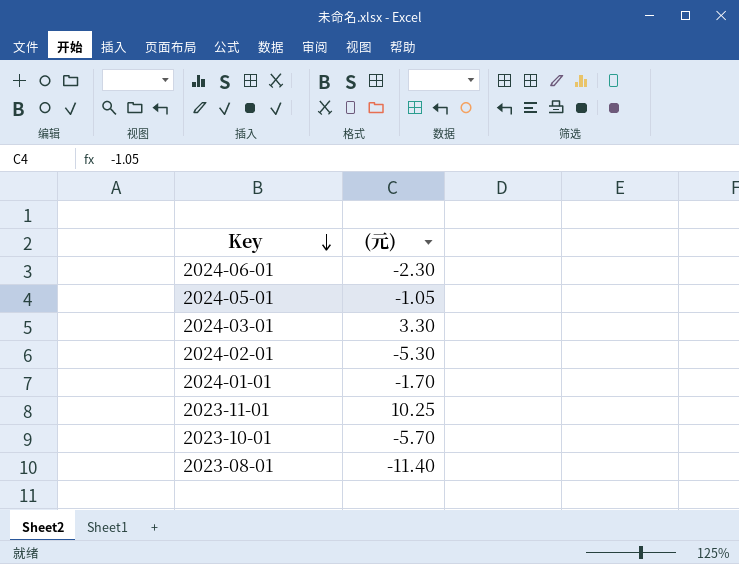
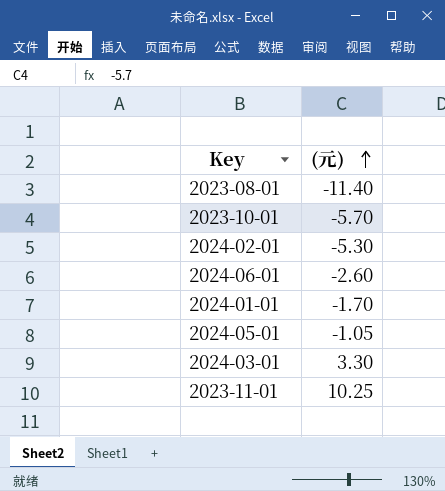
row order: Key descending -> (元) ascending
2024-06-01 | (元): -2.30 -> -2.60

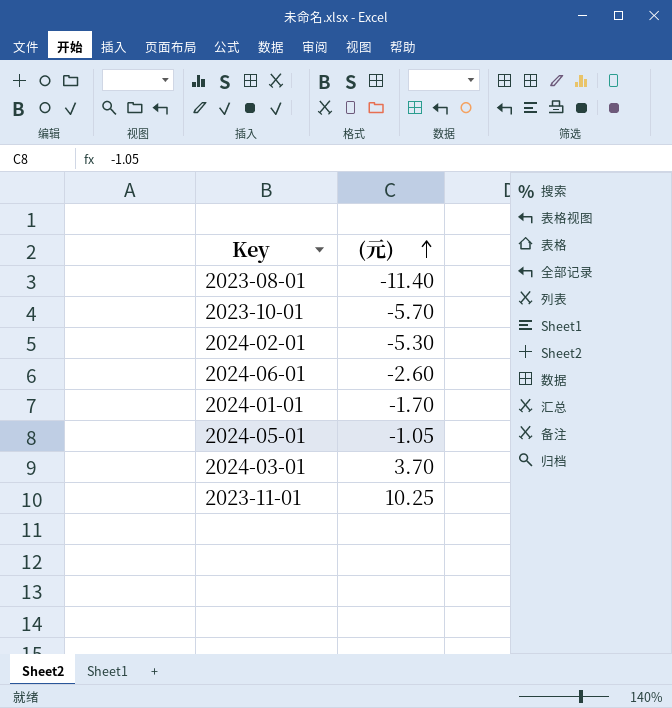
2024-03-01 | (元): 3.30 -> 3.70

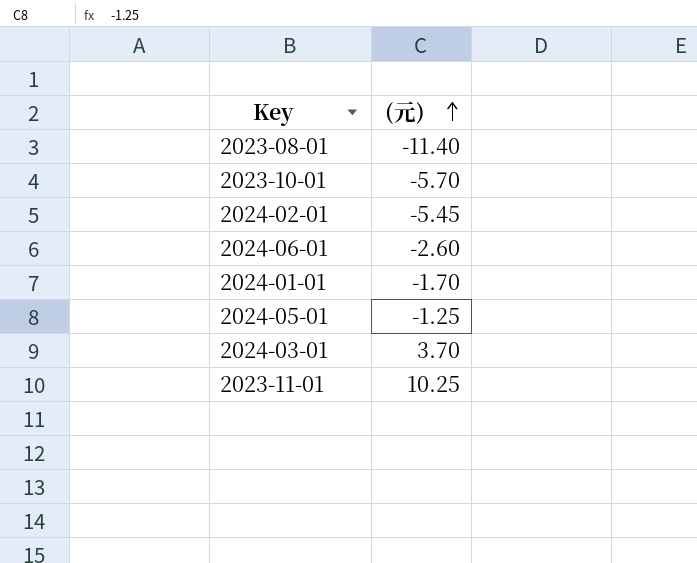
2024-02-01 | (元): -5.30 -> -5.45
2024-05-01 | (元): -1.05 -> -1.25

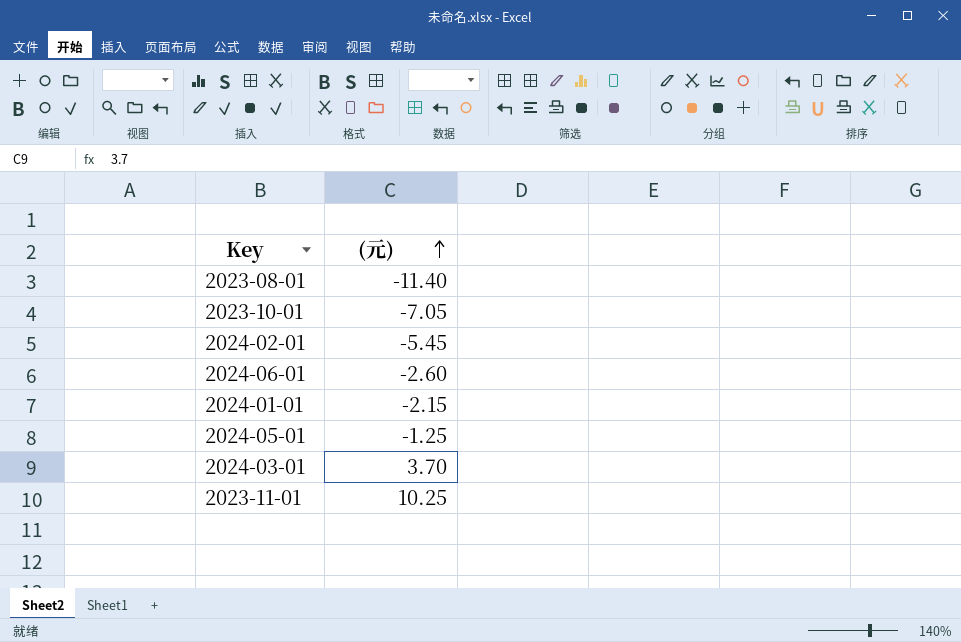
2023-10-01 | (元): -5.70 -> -7.05
2024-01-01 | (元): -1.70 -> -2.15

